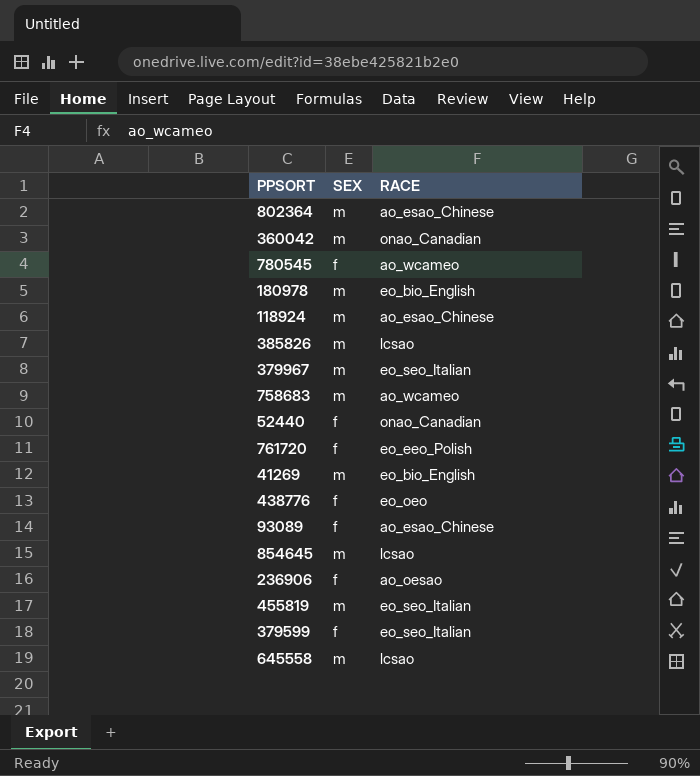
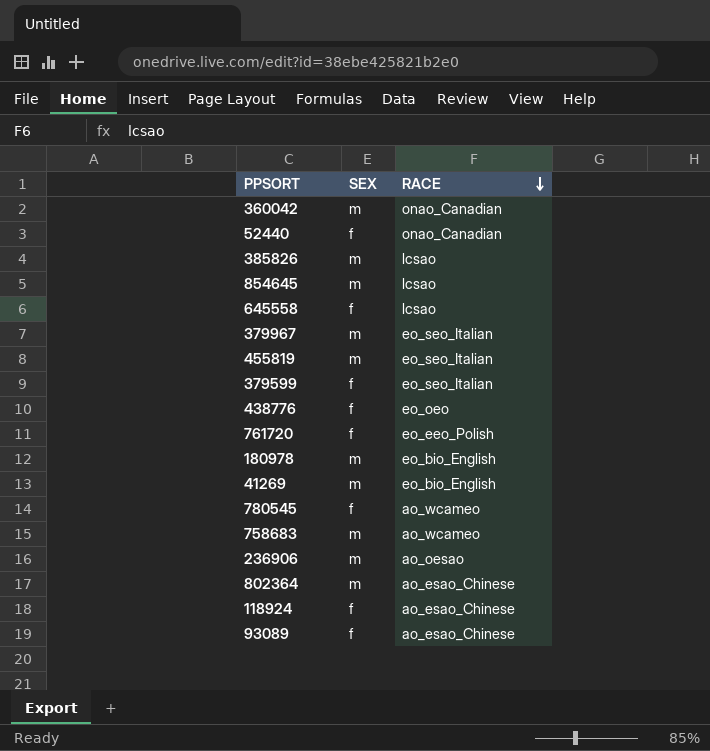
row order: none -> RACE descending
645558 | SEX: m -> f
236906 | SEX: f -> m
118924 | SEX: m -> f

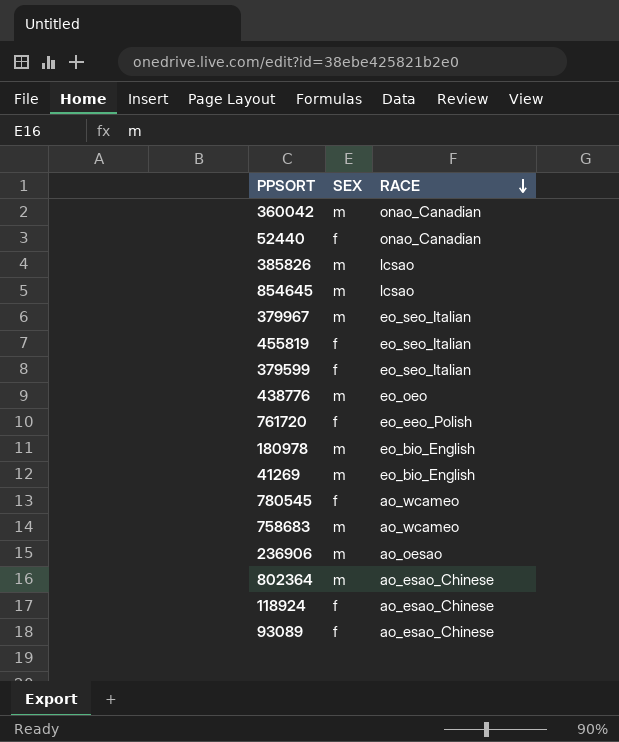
row 645558: f | lcsao -> none
455819 | SEX: m -> f
438776 | SEX: f -> m

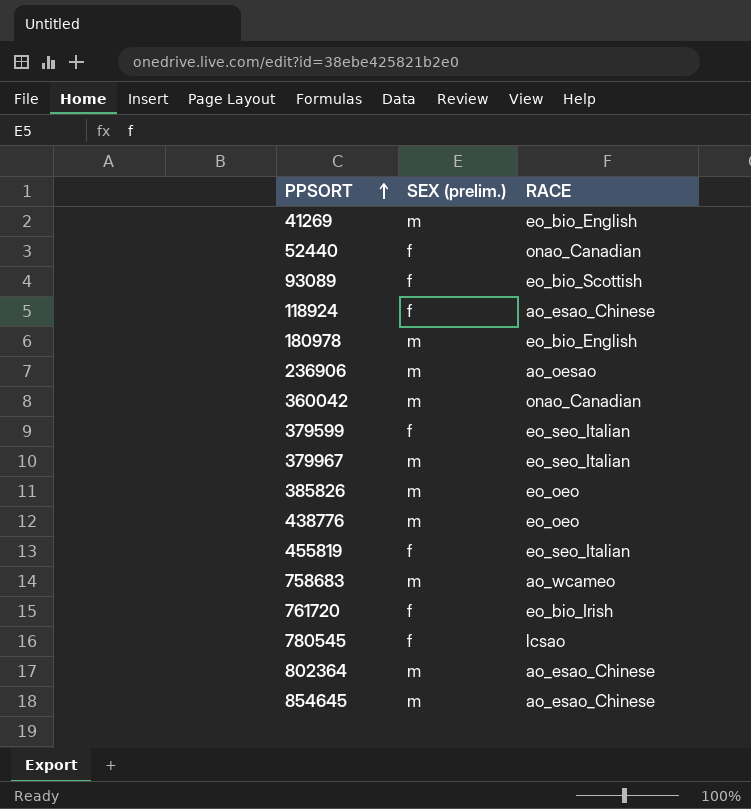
row order: RACE descending -> PPSORT ascending
column name: SEX -> SEX (prelim.)
93089 | RACE: ao_esao_Chinese -> eo_bio_Scottish
385826 | RACE: lcsao -> eo_oeo
761720 | RACE: eo_eeo_Polish -> eo_bio_Irish
780545 | RACE: ao_wcameo -> lcsao
854645 | RACE: lcsao -> ao_esao_Chinese

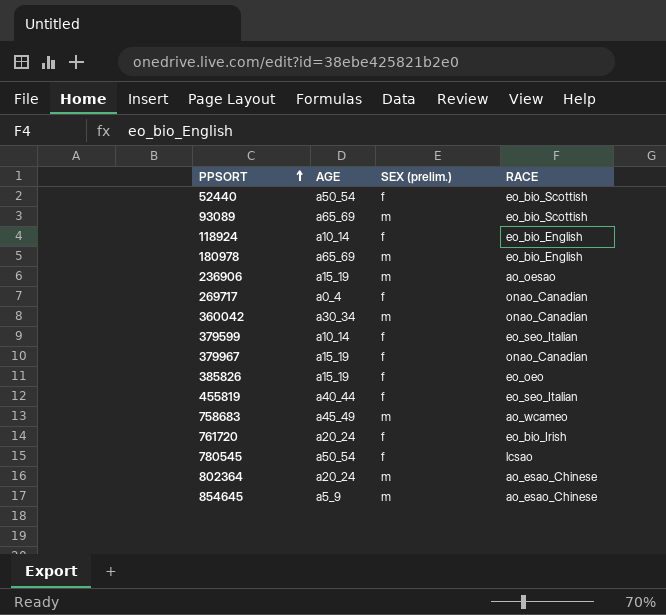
column AGE | position: none -> 2
row 41269: m | eo_bio_English -> none
row 438776: m | eo_oeo -> none
52440 | RACE: onao_Canadian -> eo_bio_Scottish
93089 | SEX (prelim.): f -> m
118924 | RACE: ao_esao_Chinese -> eo_bio_English
row 269717: none -> a0_4 | f | onao_Canadian
379967 | SEX (prelim.): m -> f
379967 | RACE: eo_seo_Italian -> onao_Canadian
385826 | SEX (prelim.): m -> f

